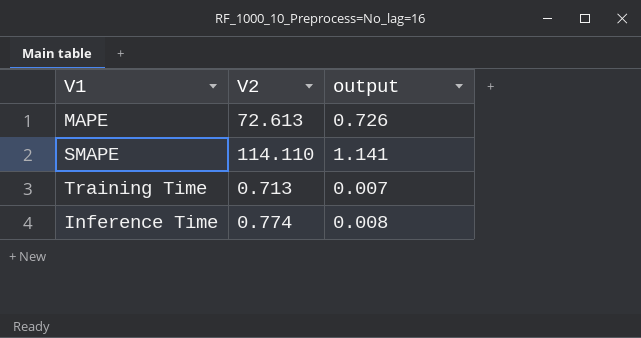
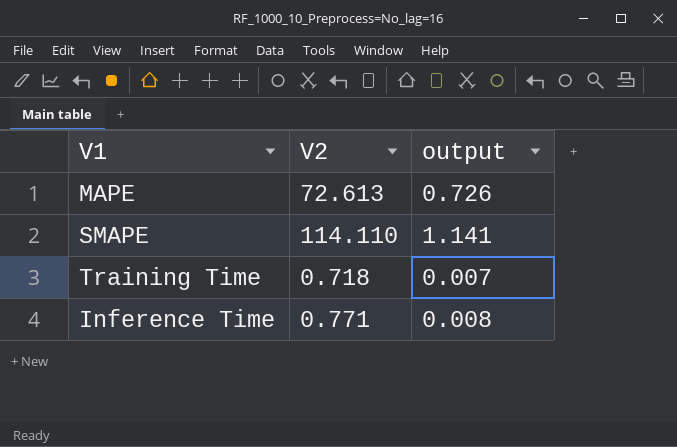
Training Time | V2: 0.713 -> 0.718
Inference Time | V2: 0.774 -> 0.771

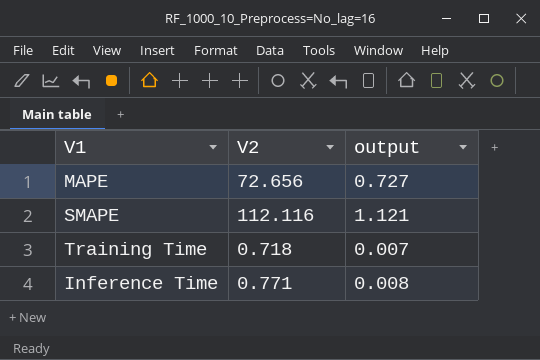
MAPE | V2: 72.613 -> 72.656
MAPE | output: 0.726 -> 0.727
SMAPE | V2: 114.110 -> 112.116
SMAPE | output: 1.141 -> 1.121

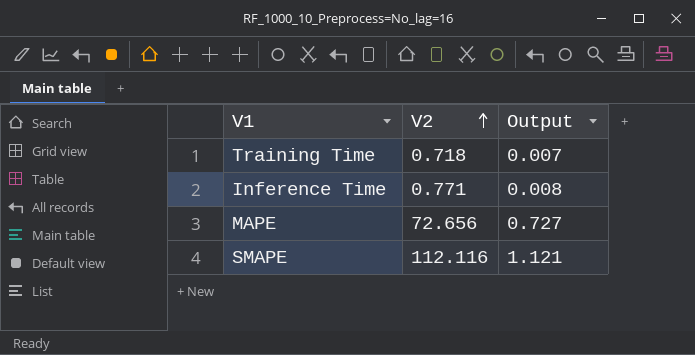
row order: none -> V2 ascending
column name: output -> Output

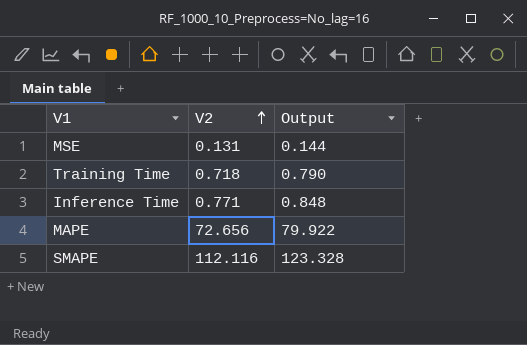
column Output | formula: [V2] * 0.01 -> [V2] * 1.1
row MSE: none -> 0.131 | 0.144

